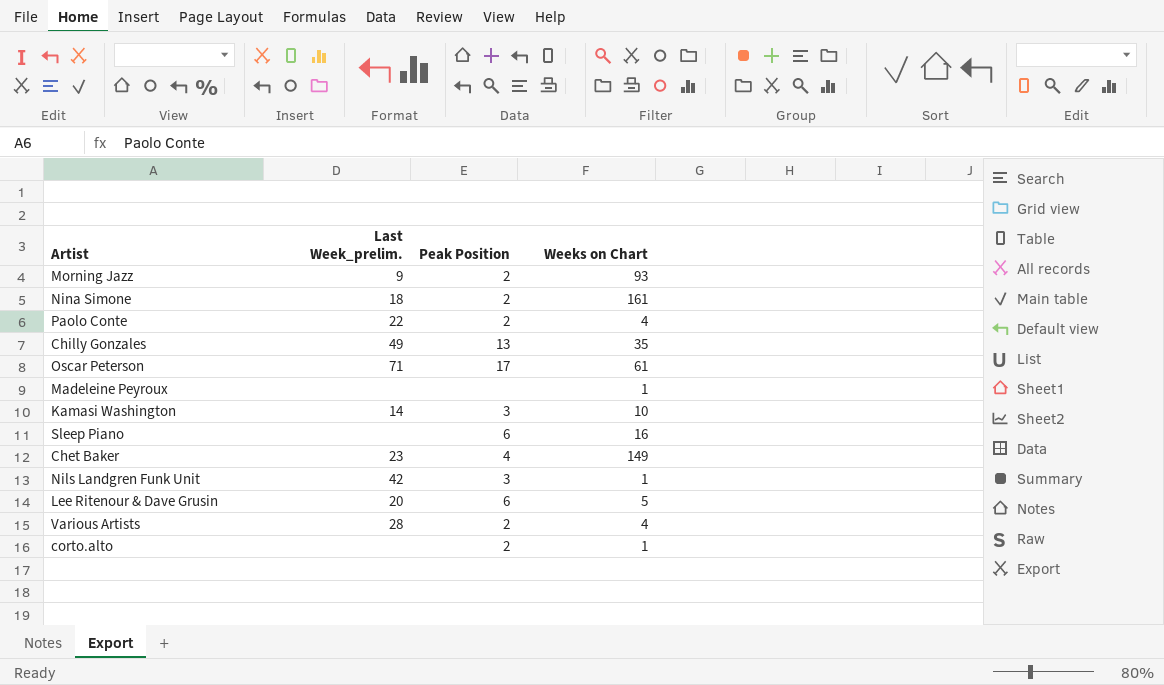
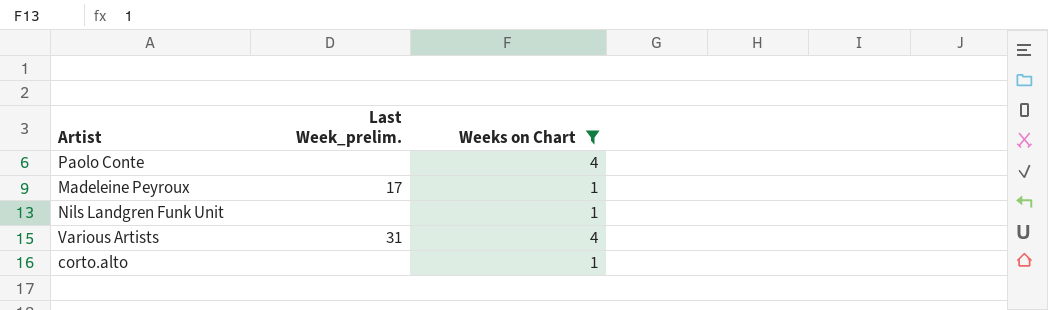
filter: none -> Weeks on Chart <= 4
column Peak Position | position: 3 -> none
Paolo Conte | Last Week_prelim.: 22 -> none
Madeleine Peyroux | Last Week_prelim.: none -> 17
Nils Landgren Funk Unit | Last Week_prelim.: 42 -> none
Various Artists | Last Week_prelim.: 28 -> 31

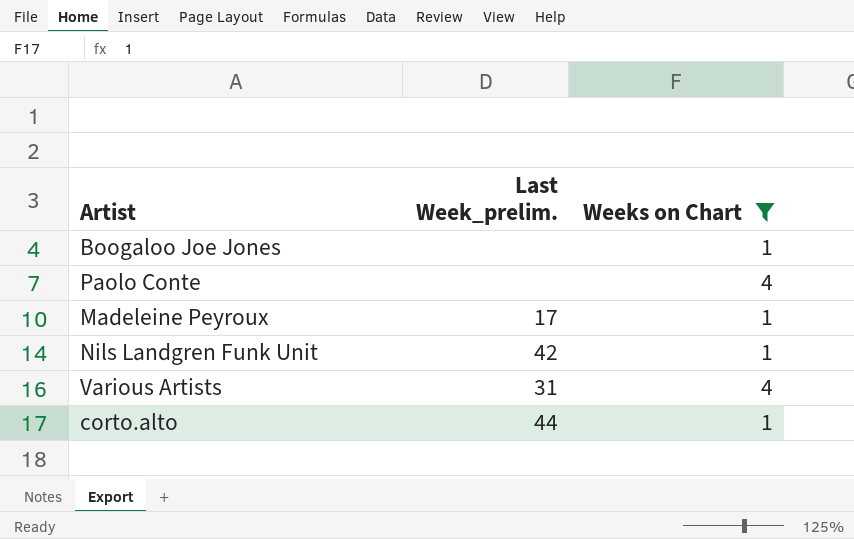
row Boogaloo Joe Jones: none -> none | 1
Nils Landgren Funk Unit | Last Week_prelim.: none -> 42
corto.alto | Last Week_prelim.: none -> 44

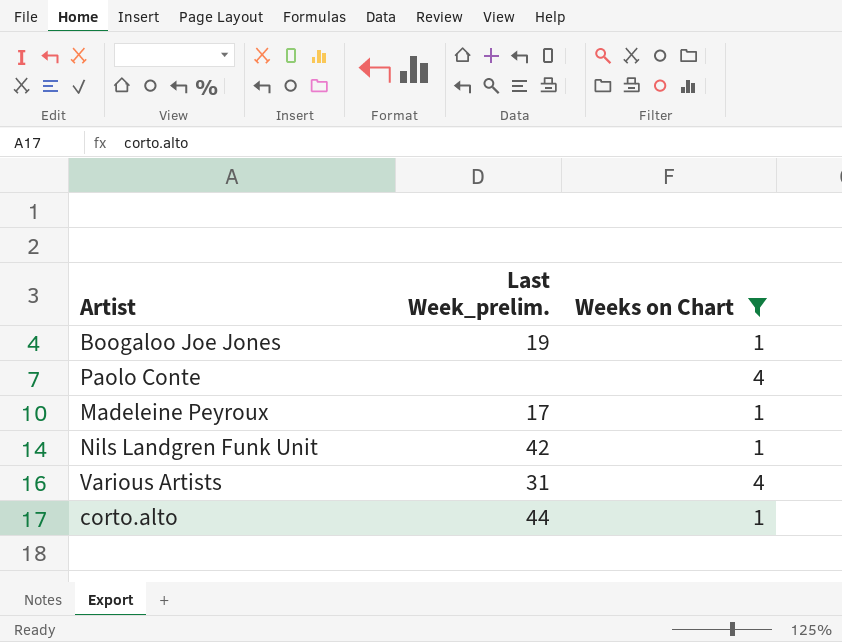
Boogaloo Joe Jones | Last Week_prelim.: none -> 19

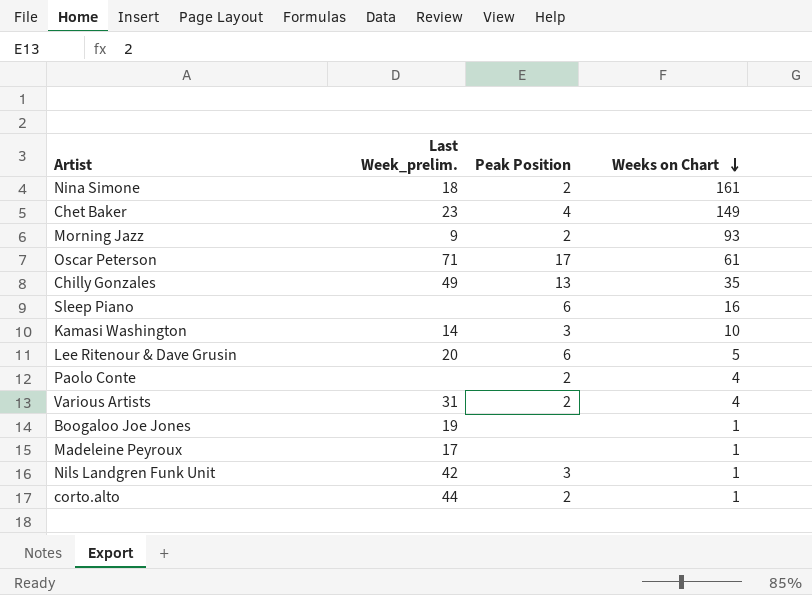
filter: Weeks on Chart <= 4 -> none
row order: none -> Weeks on Chart descending
column Peak Position | position: none -> 3

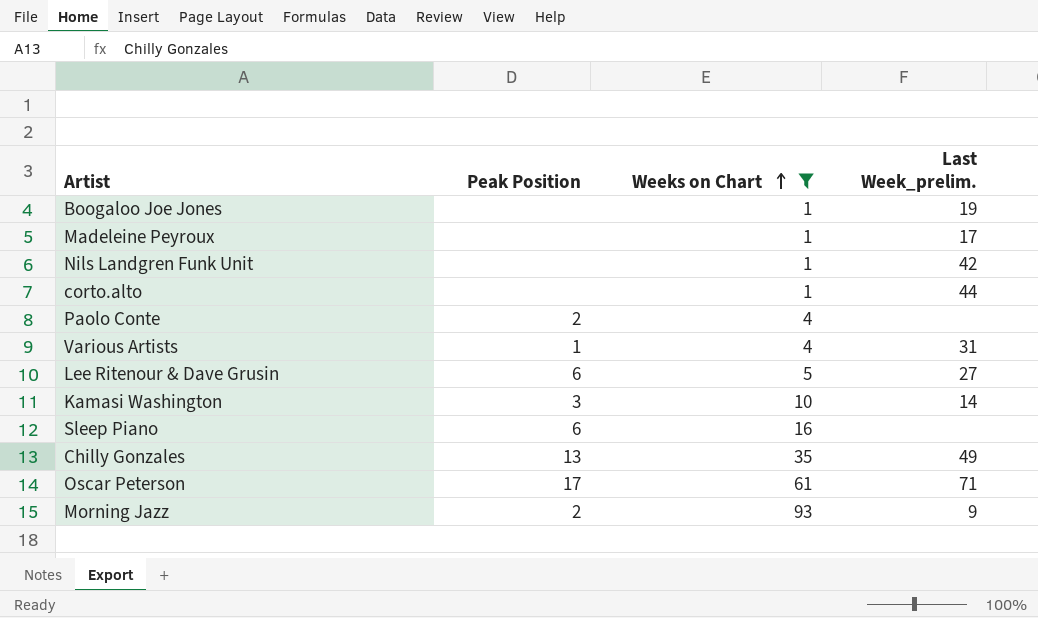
filter: none -> Weeks on Chart <= 93
row order: Weeks on Chart descending -> Weeks on Chart ascending
column Last Week_prelim. | position: 2 -> 4
Nils Landgren Funk Unit | Peak Position: 3 -> none
corto.alto | Peak Position: 2 -> none
Various Artists | Peak Position: 2 -> 1
Lee Ritenour & Dave Grusin | Last Week_prelim.: 20 -> 27

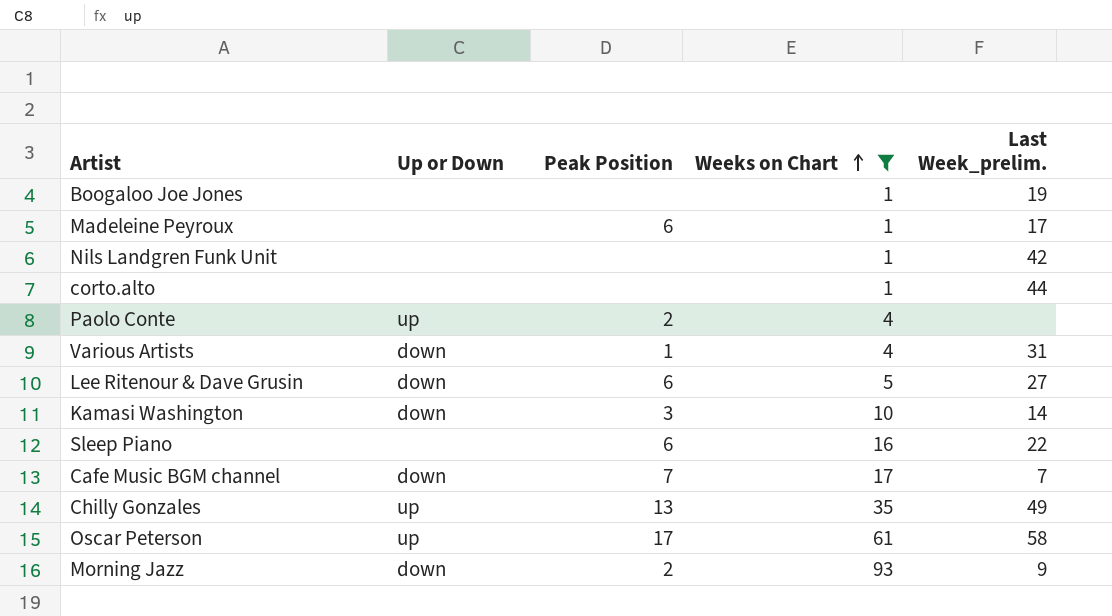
column Up or Down | position: none -> 2
Madeleine Peyroux | Peak Position: none -> 6
Sleep Piano | Last Week_prelim.: none -> 22
row Cafe Music BGM channel: none -> down | 7 | 17 | 7
Oscar Peterson | Last Week_prelim.: 71 -> 58

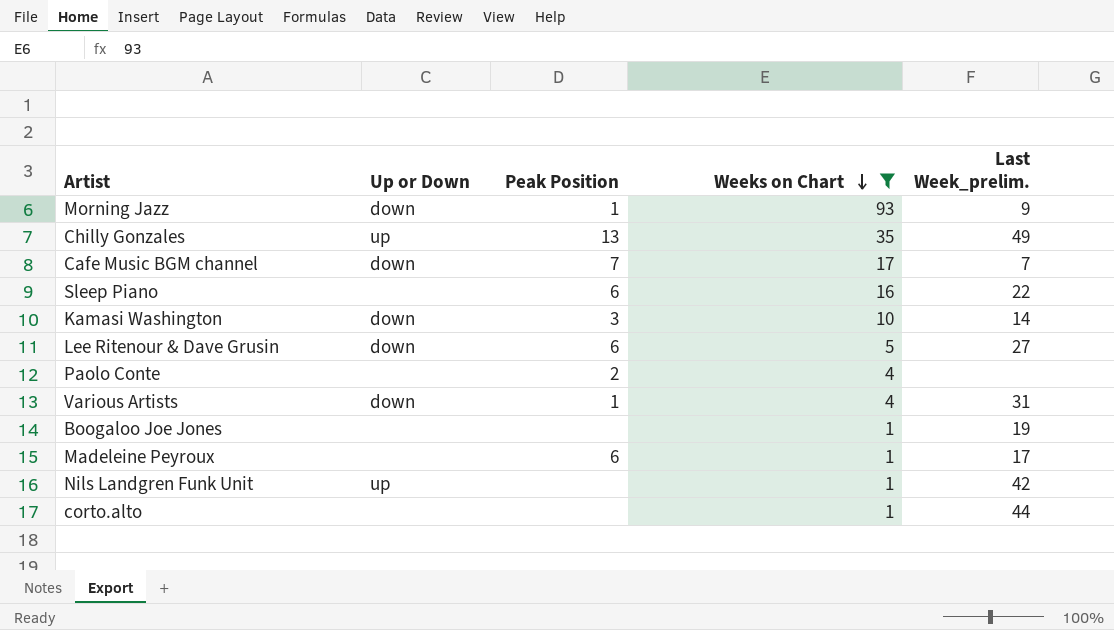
row order: Weeks on Chart ascending -> Weeks on Chart descending
row Oscar Peterson: up | 17 | 61 | 58 -> none
Morning Jazz | Peak Position: 2 -> 1
Paolo Conte | Up or Down: up -> none
Nils Landgren Funk Unit | Up or Down: none -> up

